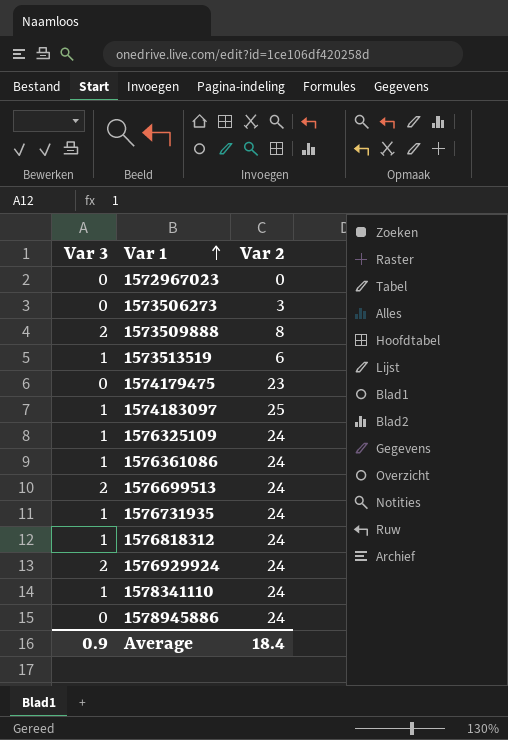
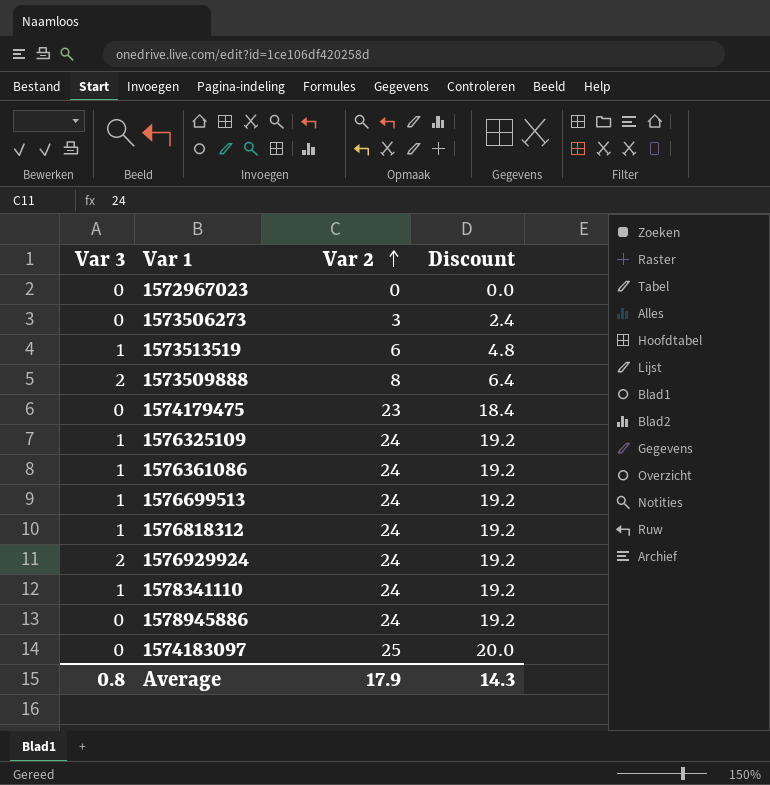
row order: Var 1 ascending -> Var 2 ascending
column Discount | formula: none -> [Var 2] * 0.8
row 1576731935: 1 | 24 -> none
1576699513 | Var 3: 2 -> 1
1574183097 | Var 3: 1 -> 0
Average | Var 3: 0.9 -> 0.8
Average | Var 2: 18.4 -> 17.9

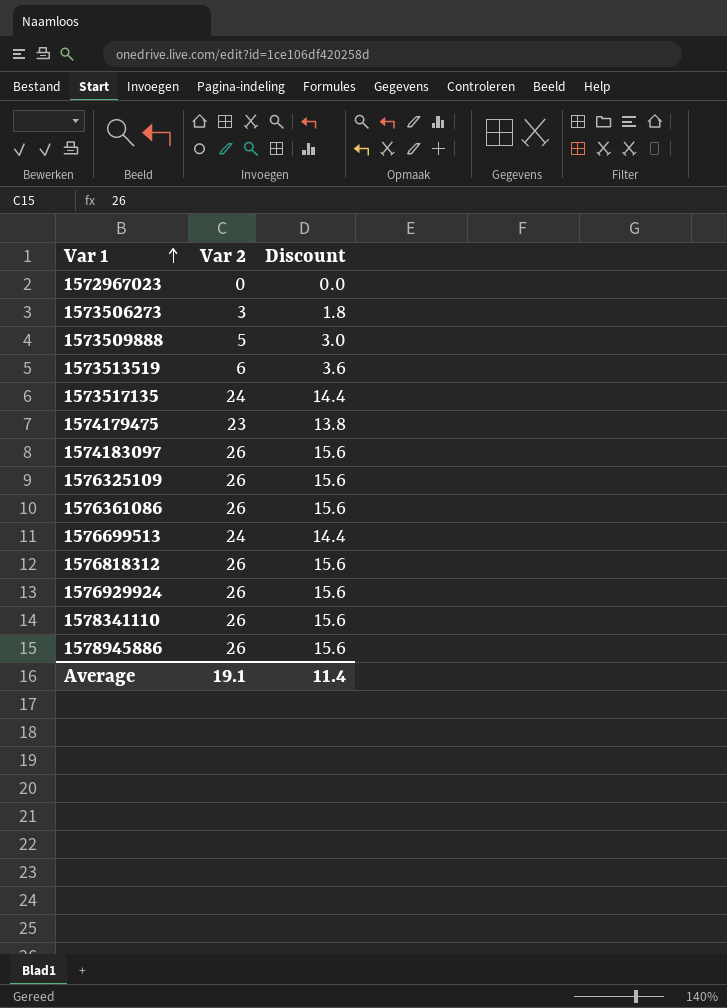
row order: Var 2 ascending -> Var 1 ascending
column Var 3 | position: 1 -> none
column Discount | formula: [Var 2] * 0.8 -> [Var 2] * 0.6
1573509888 | Var 2: 8 -> 5
row 1573517135: none -> 24 | 14.4
1574183097 | Var 2: 25 -> 26
1576325109 | Var 2: 24 -> 26
1576361086 | Var 2: 24 -> 26
1576818312 | Var 2: 24 -> 26
1576929924 | Var 2: 24 -> 26
1578341110 | Var 2: 24 -> 26
1578945886 | Var 2: 24 -> 26
Average | Var 2: 17.9 -> 19.1
Average | Discount: 14.3 -> 11.4

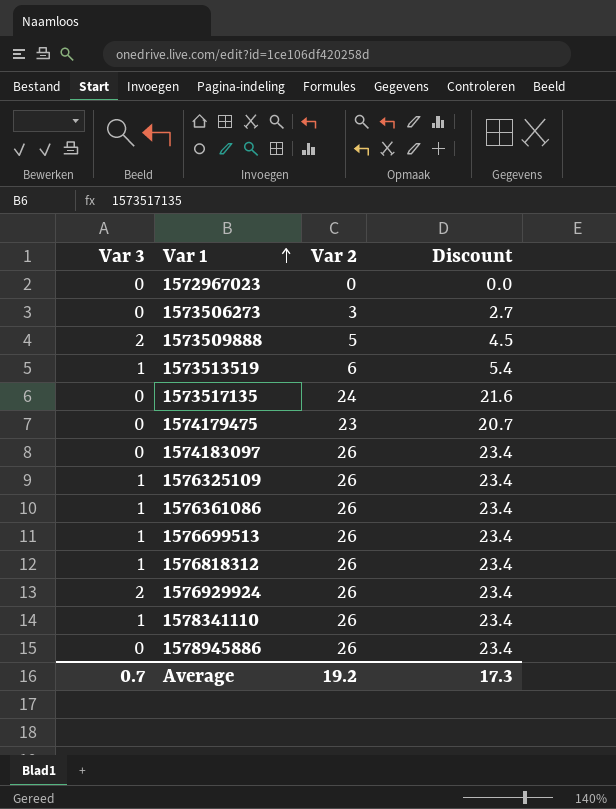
column Var 3 | position: none -> 1
column Discount | formula: [Var 2] * 0.6 -> [Var 2] * 0.9
1576699513 | Var 2: 24 -> 26
Average | Var 2: 19.1 -> 19.2
Average | Discount: 11.4 -> 17.3

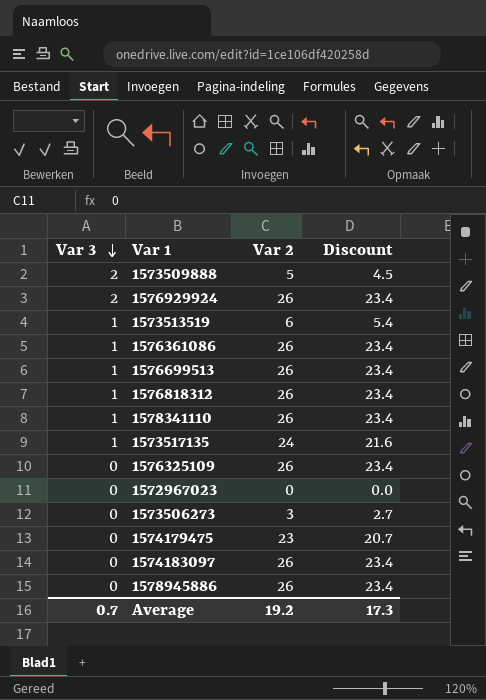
row order: Var 1 ascending -> Var 3 descending
1573517135 | Var 3: 0 -> 1
1576325109 | Var 3: 1 -> 0

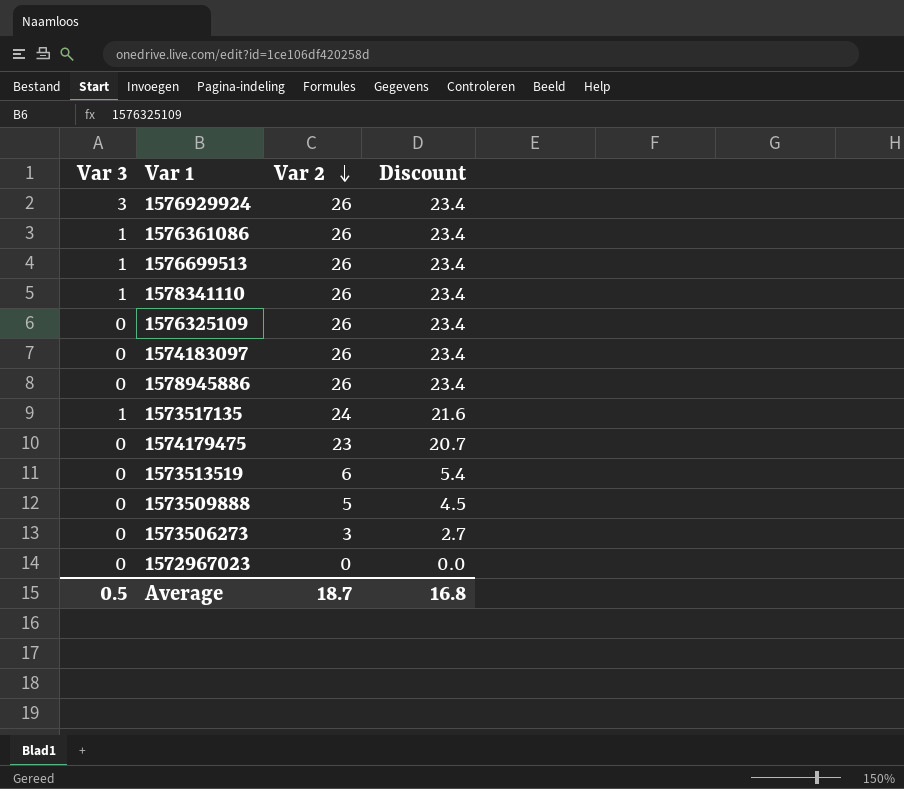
row order: Var 3 descending -> Var 2 descending
row 1576818312: 1 | 26 | 23.4 -> none
1576929924 | Var 3: 2 -> 3
1573513519 | Var 3: 1 -> 0
1573509888 | Var 3: 2 -> 0
Average | Var 3: 0.7 -> 0.5
Average | Var 2: 19.2 -> 18.7
Average | Discount: 17.3 -> 16.8

